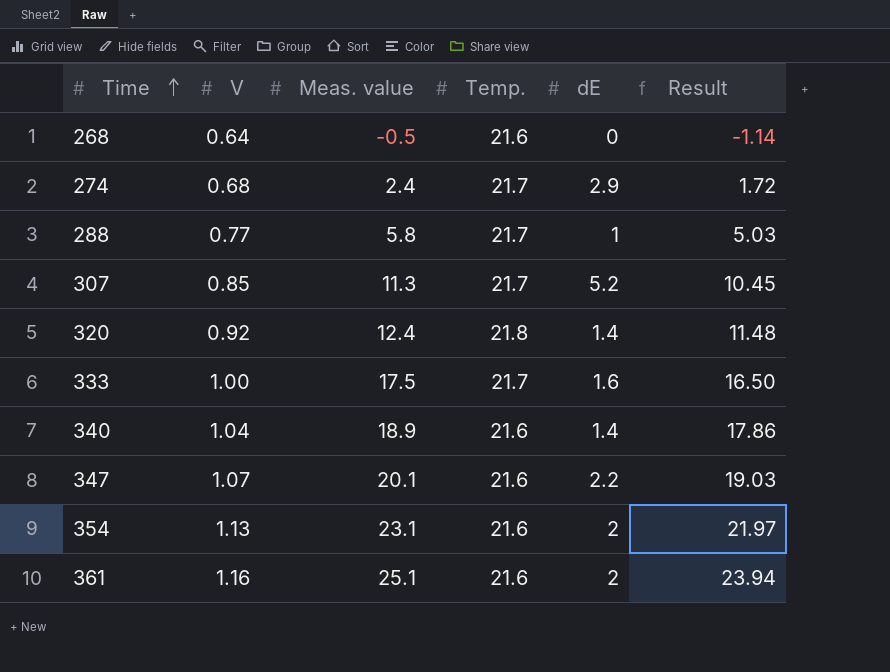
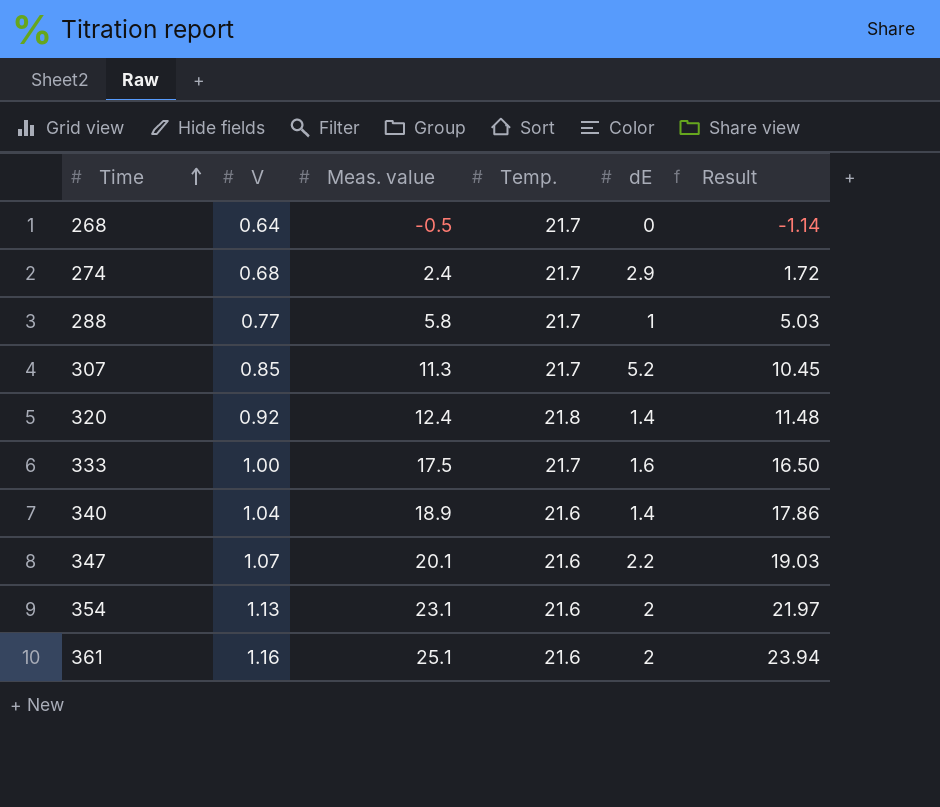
268 | Temp.: 21.6 -> 21.7

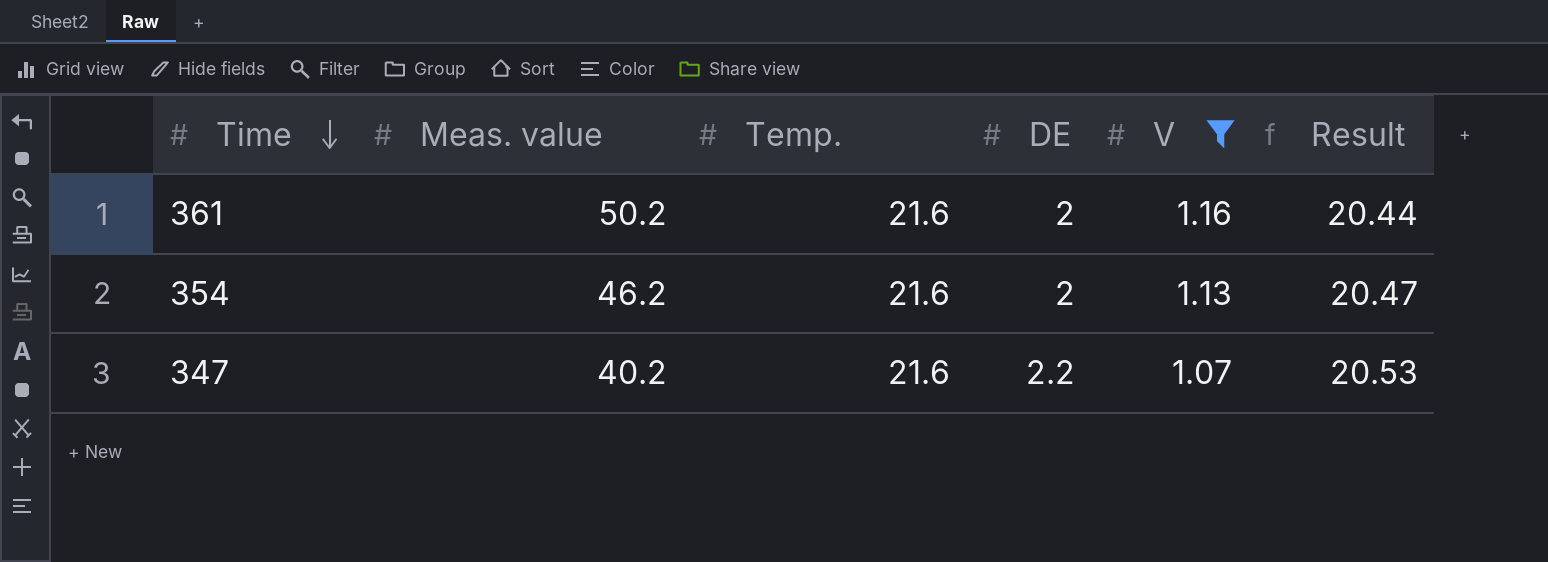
filter: none -> V >= 1.07
row order: Time ascending -> Time descending
column name: dE -> DE
column V | position: 2 -> 5
column Result | formula: [Meas. value] - [V] -> [Temp.] - [V]
361 | Meas. value: 25.1 -> 50.2
354 | Meas. value: 23.1 -> 46.2
347 | Meas. value: 20.1 -> 40.2

